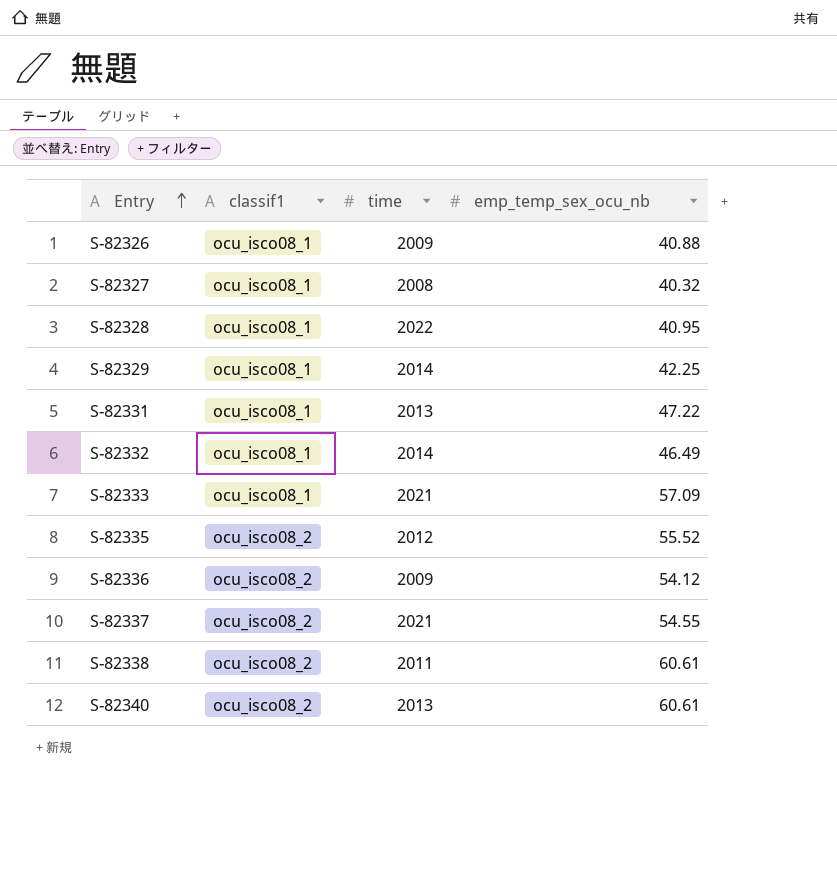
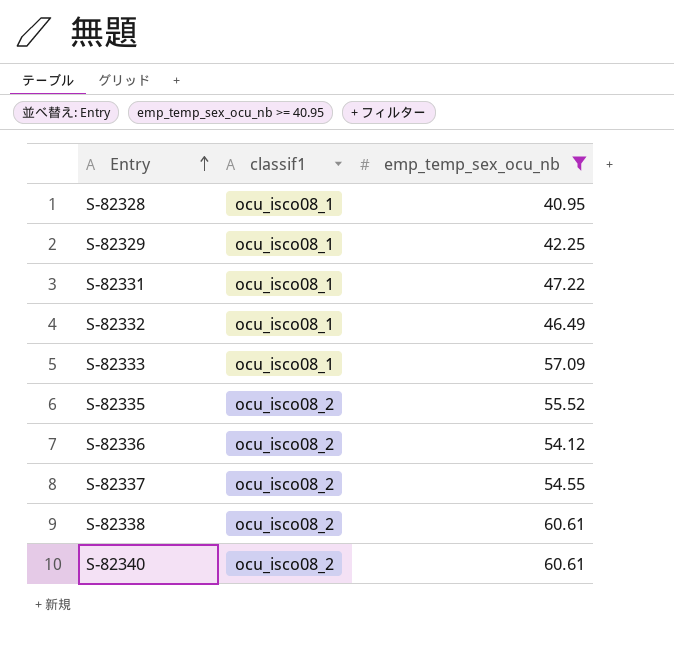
filter: none -> emp_temp_sex_ocu_nb >= 40.95
column time | position: 3 -> none

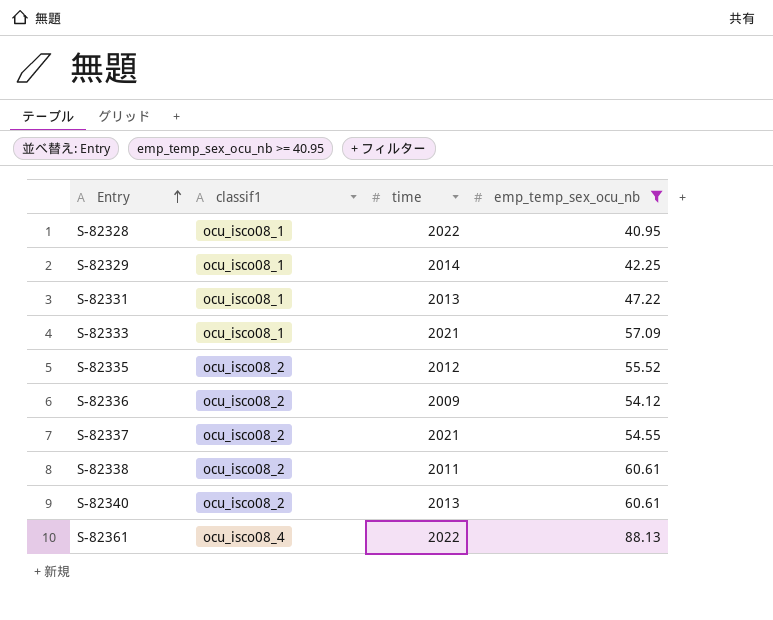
column time | position: none -> 3
row S-82332: ocu_isco08_1 | 46.49 -> none
row S-82361: none -> ocu_isco08_4 | 2022 | 88.13

